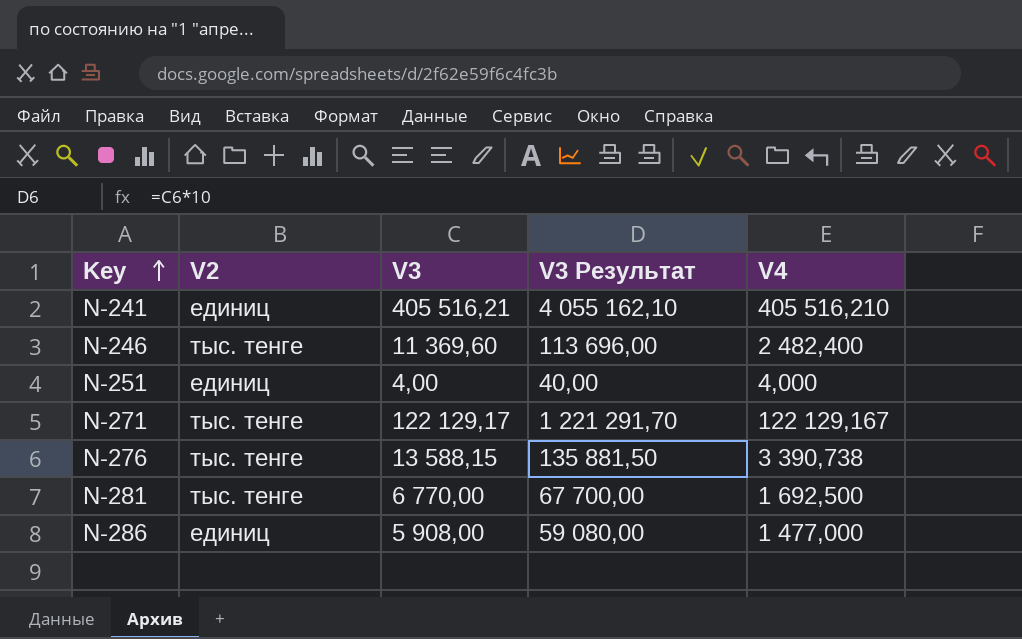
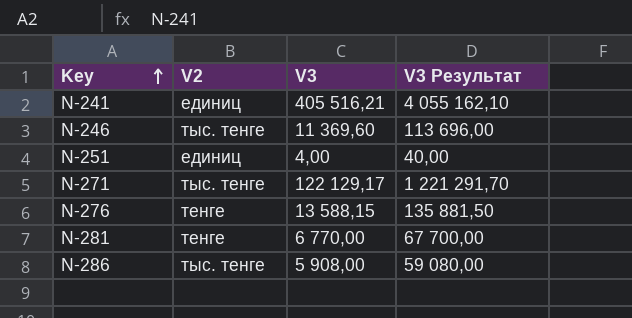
column V4 | position: 5 -> none
N-276 | V2: тыс. тенге -> тенге
N-281 | V2: тыс. тенге -> тенге
N-286 | V2: единиц -> тыс. тенге

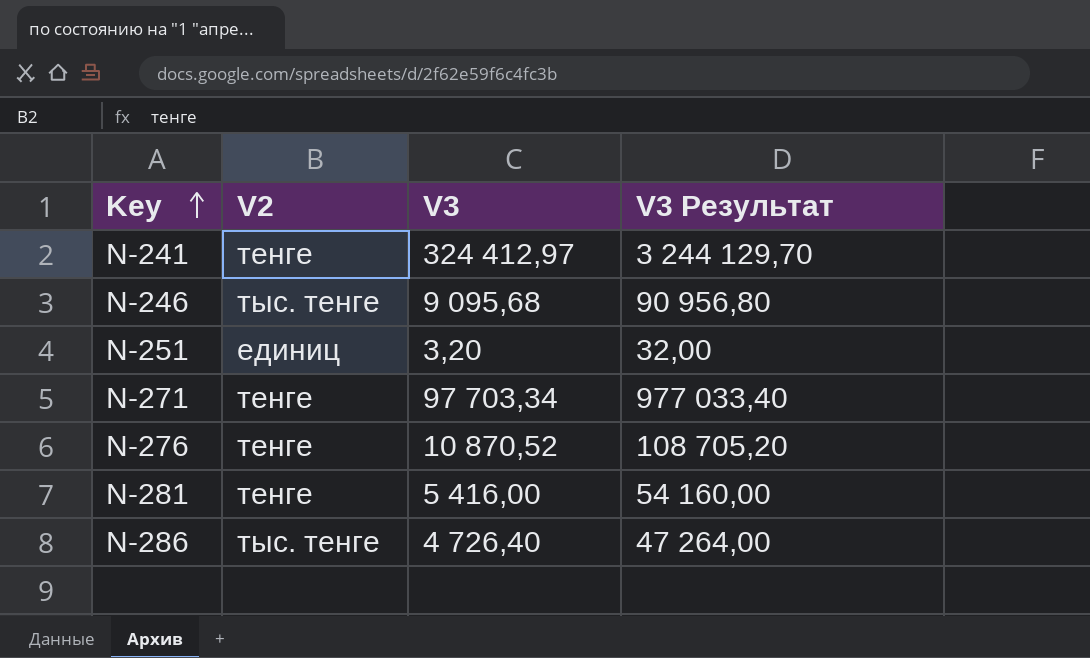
N-241 | V2: единиц -> тенге
N-241 | V3: 405 516,21 -> 324 412,97
N-241 | V3 Результат: 4 055 162,10 -> 3 244 129,70
N-246 | V3: 11 369,60 -> 9 095,68
N-246 | V3 Результат: 113 696,00 -> 90 956,80
N-251 | V3: 4,00 -> 3,20
N-251 | V3 Результат: 40,00 -> 32,00
N-271 | V2: тыс. тенге -> тенге
N-271 | V3: 122 129,17 -> 97 703,34
N-271 | V3 Результат: 1 221 291,70 -> 977 033,40
N-276 | V3: 13 588,15 -> 10 870,52
N-276 | V3 Результат: 135 881,50 -> 108 705,20
N-281 | V3: 6 770,00 -> 5 416,00
N-281 | V3 Результат: 67 700,00 -> 54 160,00
N-286 | V3: 5 908,00 -> 4 726,40
N-286 | V3 Результат: 59 080,00 -> 47 264,00

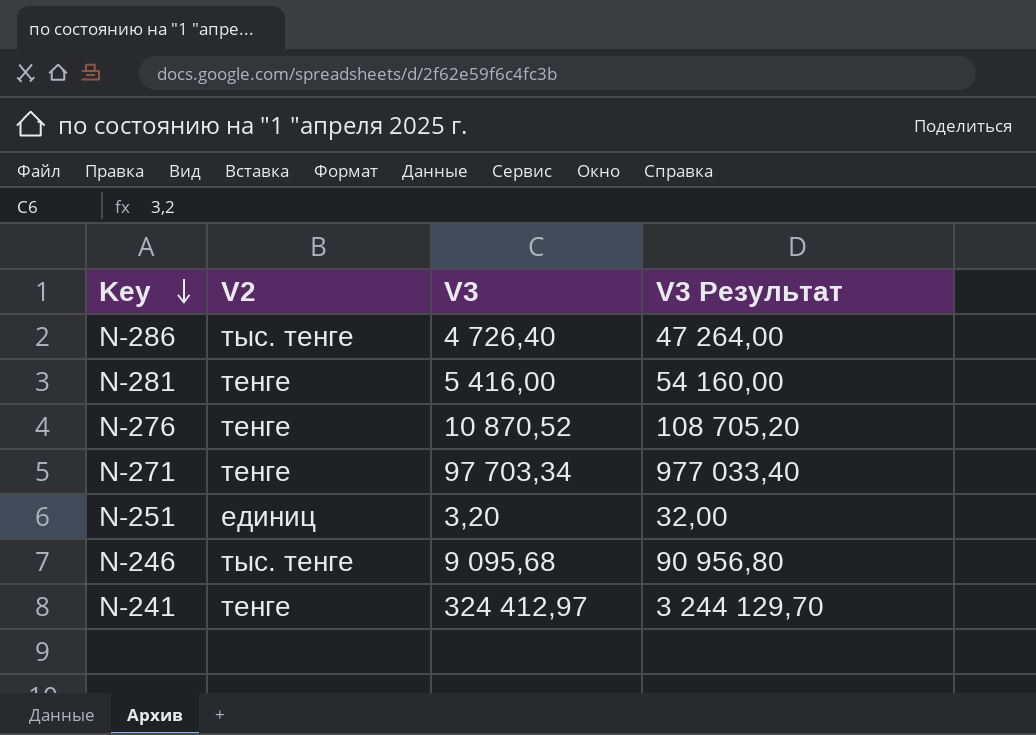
row order: Key ascending -> Key descending

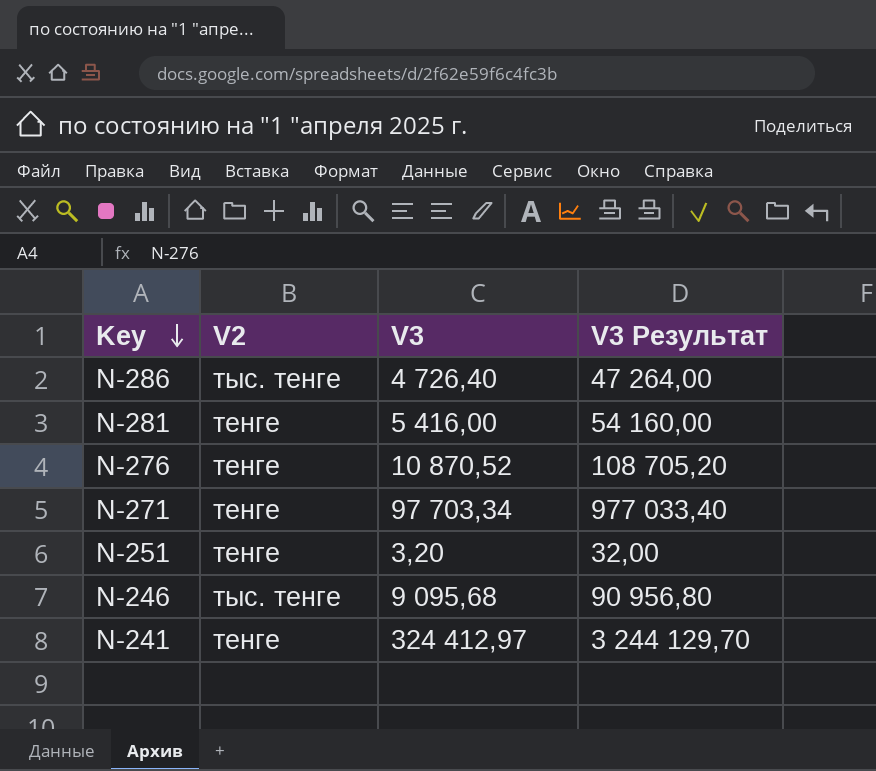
N-251 | V2: единиц -> тенге

